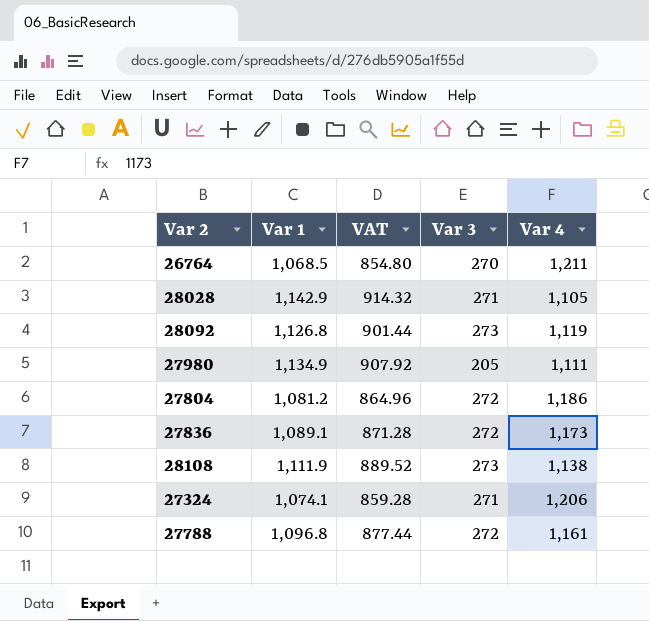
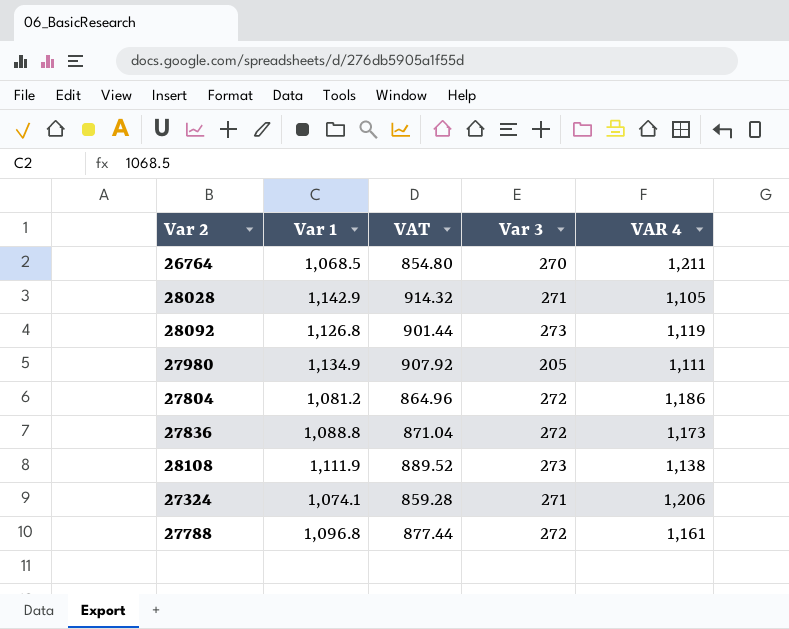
column name: Var 4 -> VAR 4
27836 | Var 1: 1,089.1 -> 1,088.8
27836 | VAT: 871.28 -> 871.04

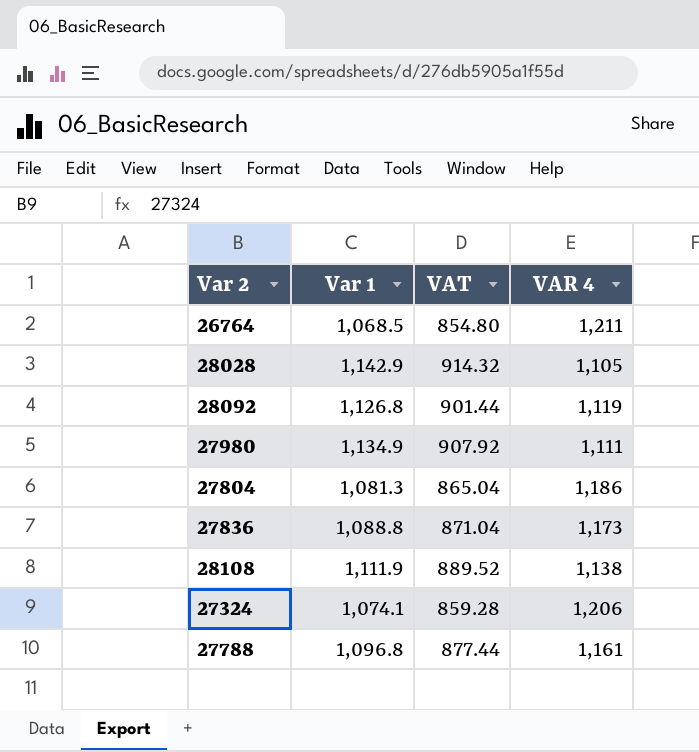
column Var 3 | position: 4 -> none
27804 | Var 1: 1,081.2 -> 1,081.3
27804 | VAT: 864.96 -> 865.04

